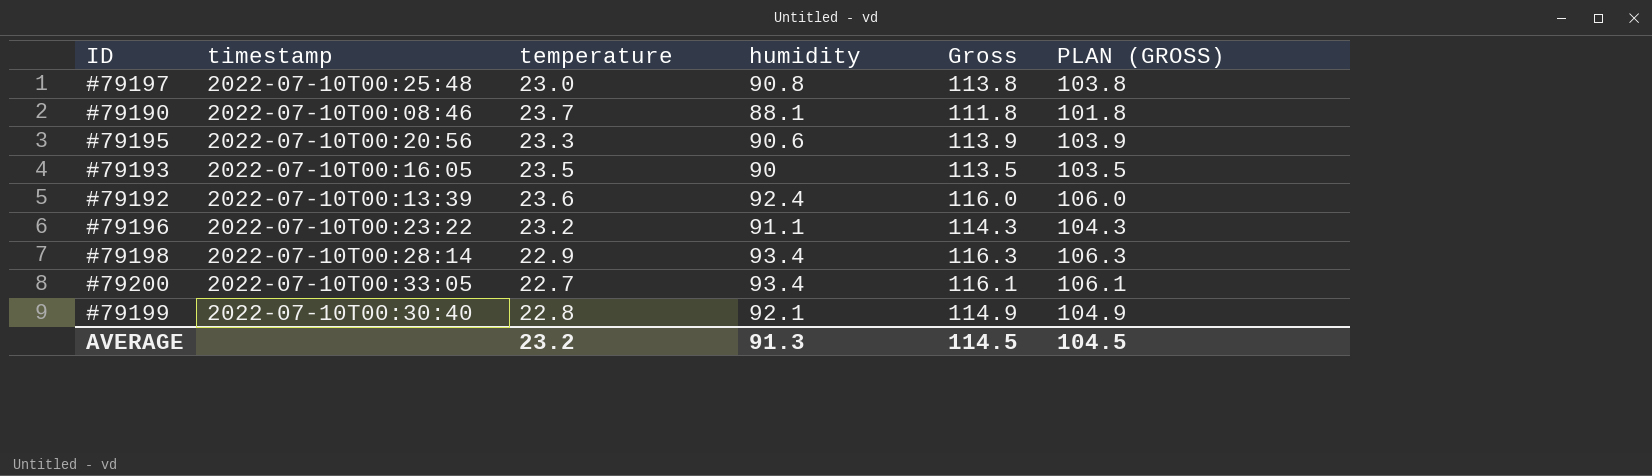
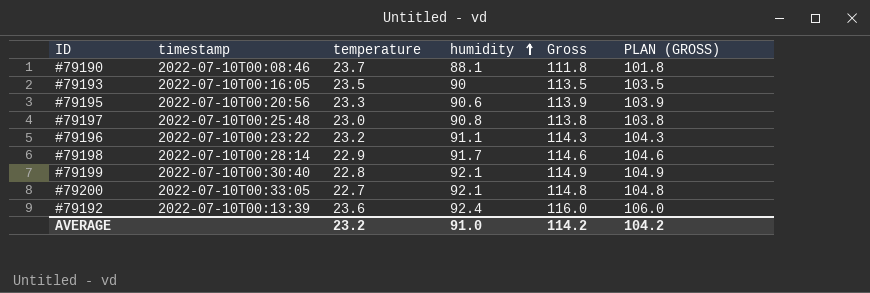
row order: none -> humidity ascending
#79198 | humidity: 93.4 -> 91.7
#79198 | Gross: 116.3 -> 114.6
#79198 | PLAN (GROSS): 106.3 -> 104.6
#79200 | humidity: 93.4 -> 92.1
#79200 | Gross: 116.1 -> 114.8
#79200 | PLAN (GROSS): 106.1 -> 104.8
AVERAGE | humidity: 91.3 -> 91.0
AVERAGE | Gross: 114.5 -> 114.2
AVERAGE | PLAN (GROSS): 104.5 -> 104.2

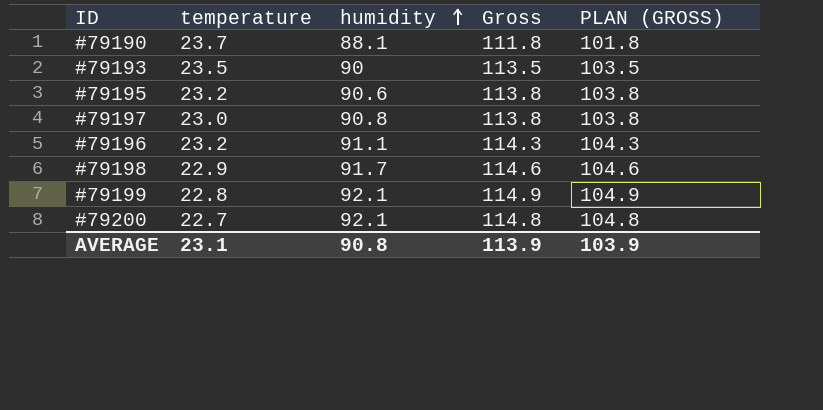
column timestamp | position: 2 -> none
row #79192: 2022-07-10T00:13:39 | 23.6 | 92.4 | 116.0 | 106.0 -> none
#79195 | temperature: 23.3 -> 23.2
#79195 | Gross: 113.9 -> 113.8
#79195 | PLAN (GROSS): 103.9 -> 103.8
AVERAGE | temperature: 23.2 -> 23.1
AVERAGE | humidity: 91.0 -> 90.8
AVERAGE | Gross: 114.2 -> 113.9
AVERAGE | PLAN (GROSS): 104.2 -> 103.9

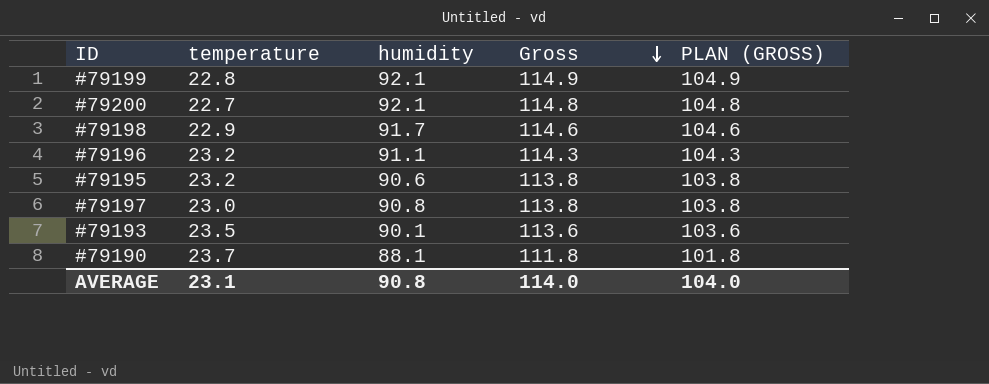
row order: humidity ascending -> Gross descending
#79193 | humidity: 90 -> 90.1
#79193 | Gross: 113.5 -> 113.6
#79193 | PLAN (GROSS): 103.5 -> 103.6
AVERAGE | Gross: 113.9 -> 114.0
AVERAGE | PLAN (GROSS): 103.9 -> 104.0

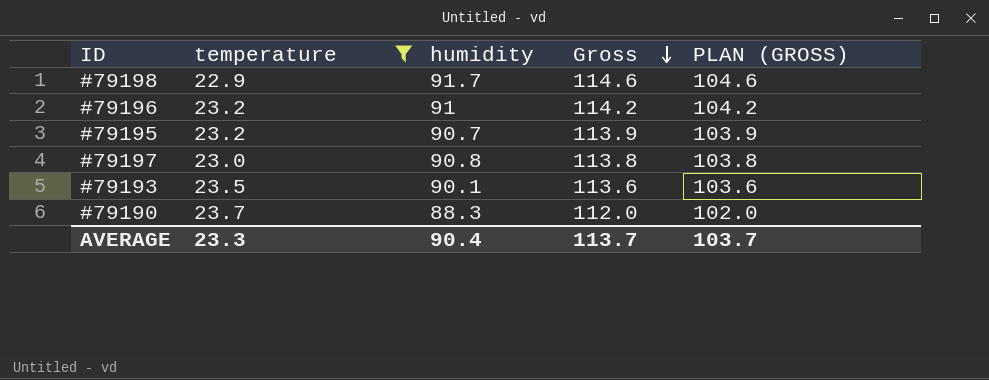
filter: none -> temperature >= 22.9
#79196 | humidity: 91.1 -> 91
#79196 | Gross: 114.3 -> 114.2
#79196 | PLAN (GROSS): 104.3 -> 104.2
#79195 | humidity: 90.6 -> 90.7
#79195 | Gross: 113.8 -> 113.9
#79195 | PLAN (GROSS): 103.8 -> 103.9
#79190 | humidity: 88.1 -> 88.3
#79190 | Gross: 111.8 -> 112.0
#79190 | PLAN (GROSS): 101.8 -> 102.0
AVERAGE | temperature: 23.1 -> 23.3
AVERAGE | humidity: 90.8 -> 90.4
AVERAGE | Gross: 114.0 -> 113.7
AVERAGE | PLAN (GROSS): 104.0 -> 103.7

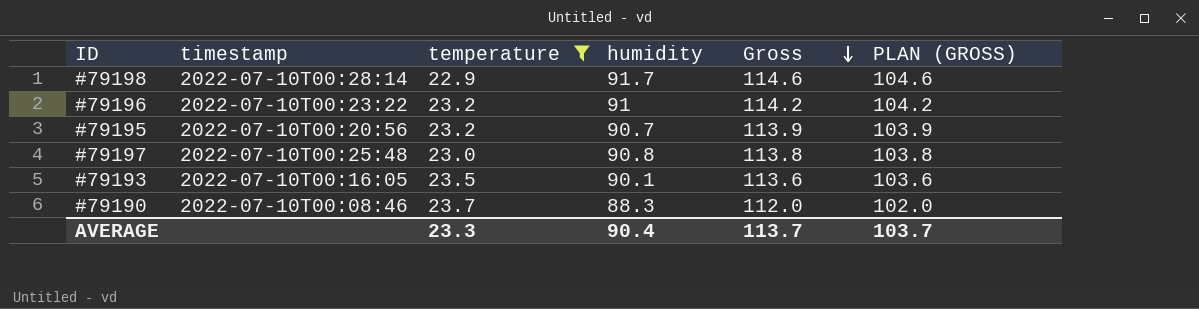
column timestamp | position: none -> 2

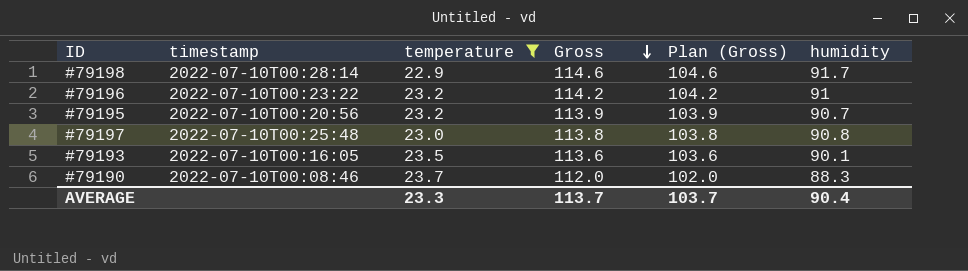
column name: PLAN (GROSS) -> Plan (Gross)
column humidity | position: 4 -> 6

